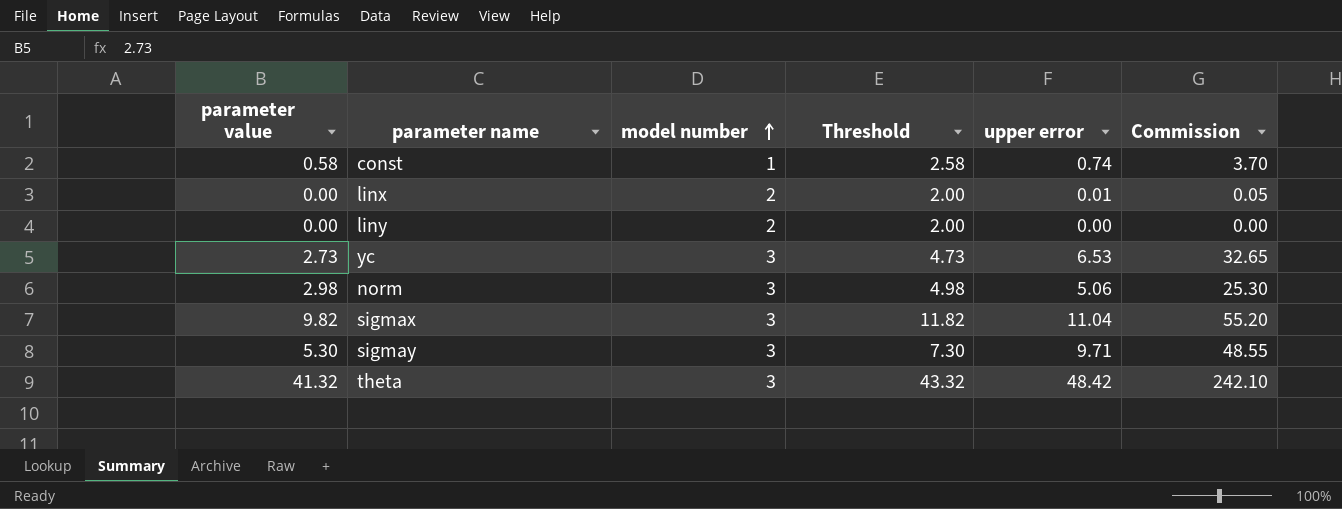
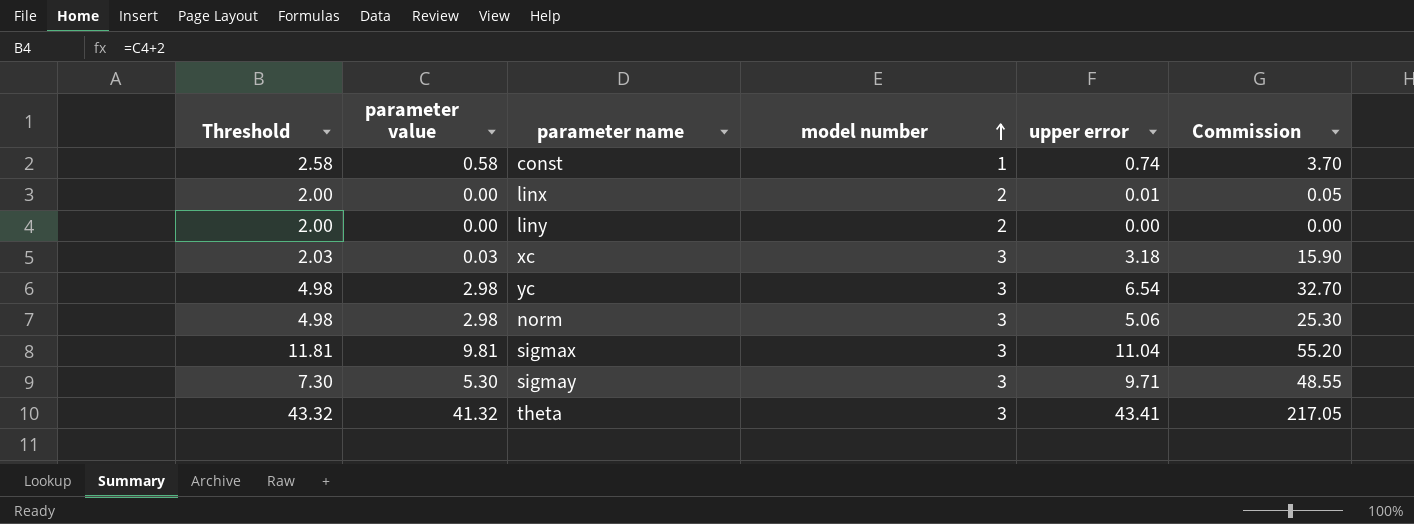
column Threshold | position: 4 -> 1
row xc: none -> 2.03 | 0.03 | 3 | 3.18 | 15.90
yc | Threshold: 4.73 -> 4.98
yc | parameter value: 2.73 -> 2.98
yc | upper error: 6.53 -> 6.54
yc | Commission: 32.65 -> 32.70
sigmax | Threshold: 11.82 -> 11.81
sigmax | parameter value: 9.82 -> 9.81
theta | upper error: 48.42 -> 43.41
theta | Commission: 242.10 -> 217.05

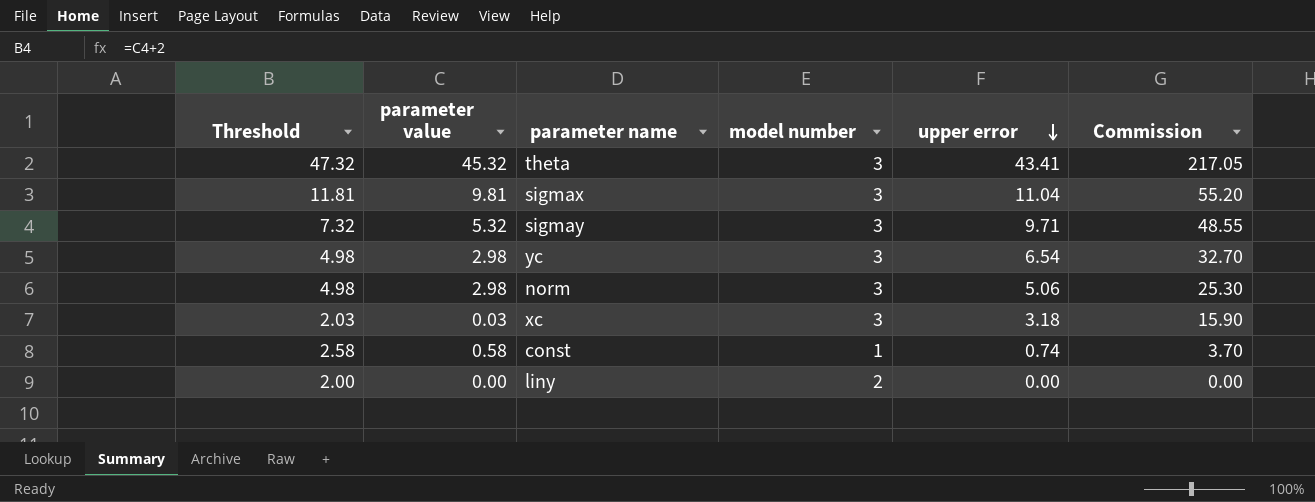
row order: model number ascending -> upper error descending
row linx: 2.00 | 0.00 | 2 | 0.01 | 0.05 -> none
theta | Threshold: 43.32 -> 47.32
theta | parameter value: 41.32 -> 45.32
sigmay | Threshold: 7.30 -> 7.32
sigmay | parameter value: 5.30 -> 5.32

